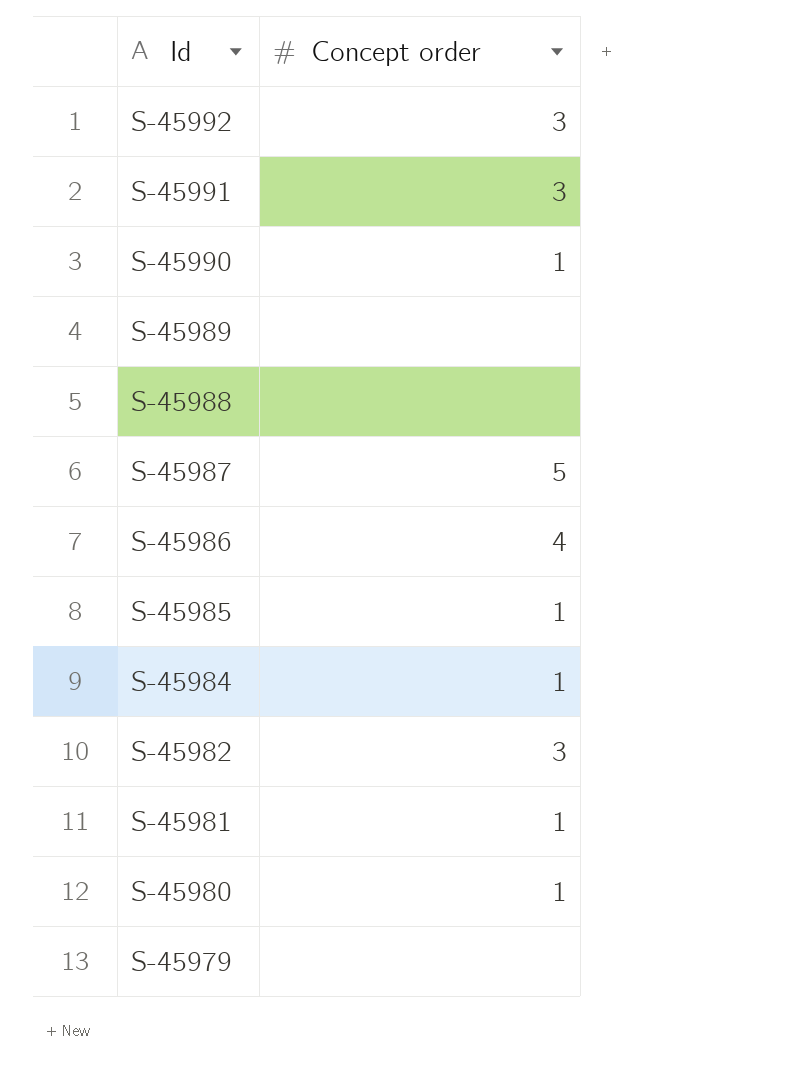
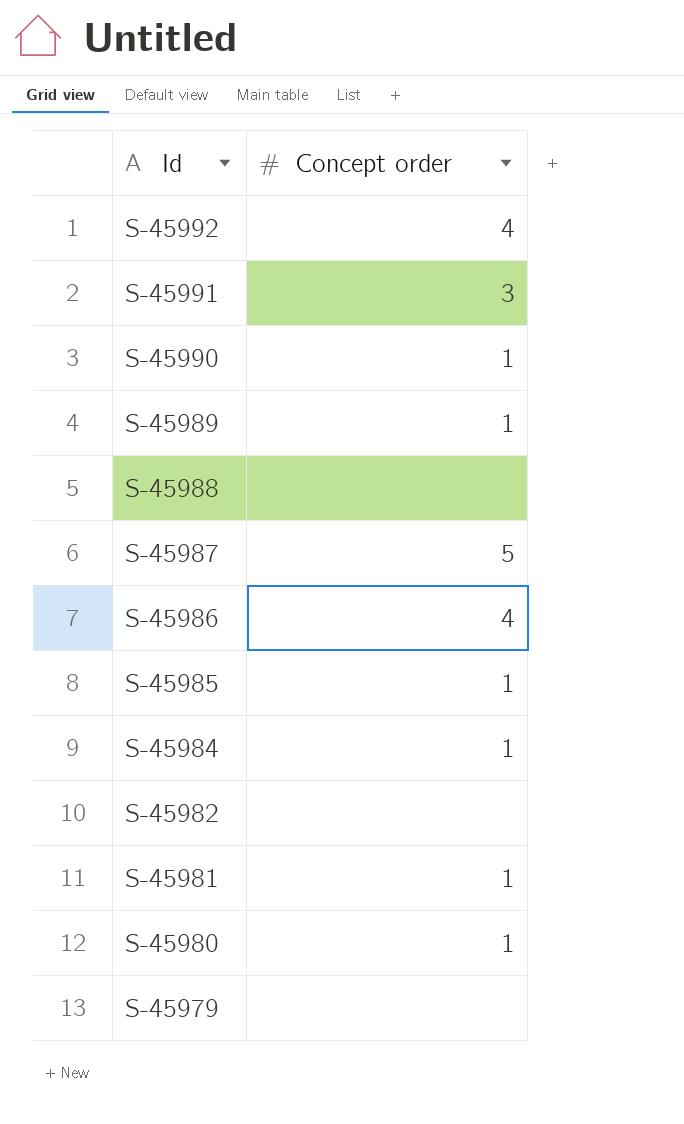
S-45992 | Concept order: 3 -> 4
S-45989 | Concept order: none -> 1
S-45982 | Concept order: 3 -> none

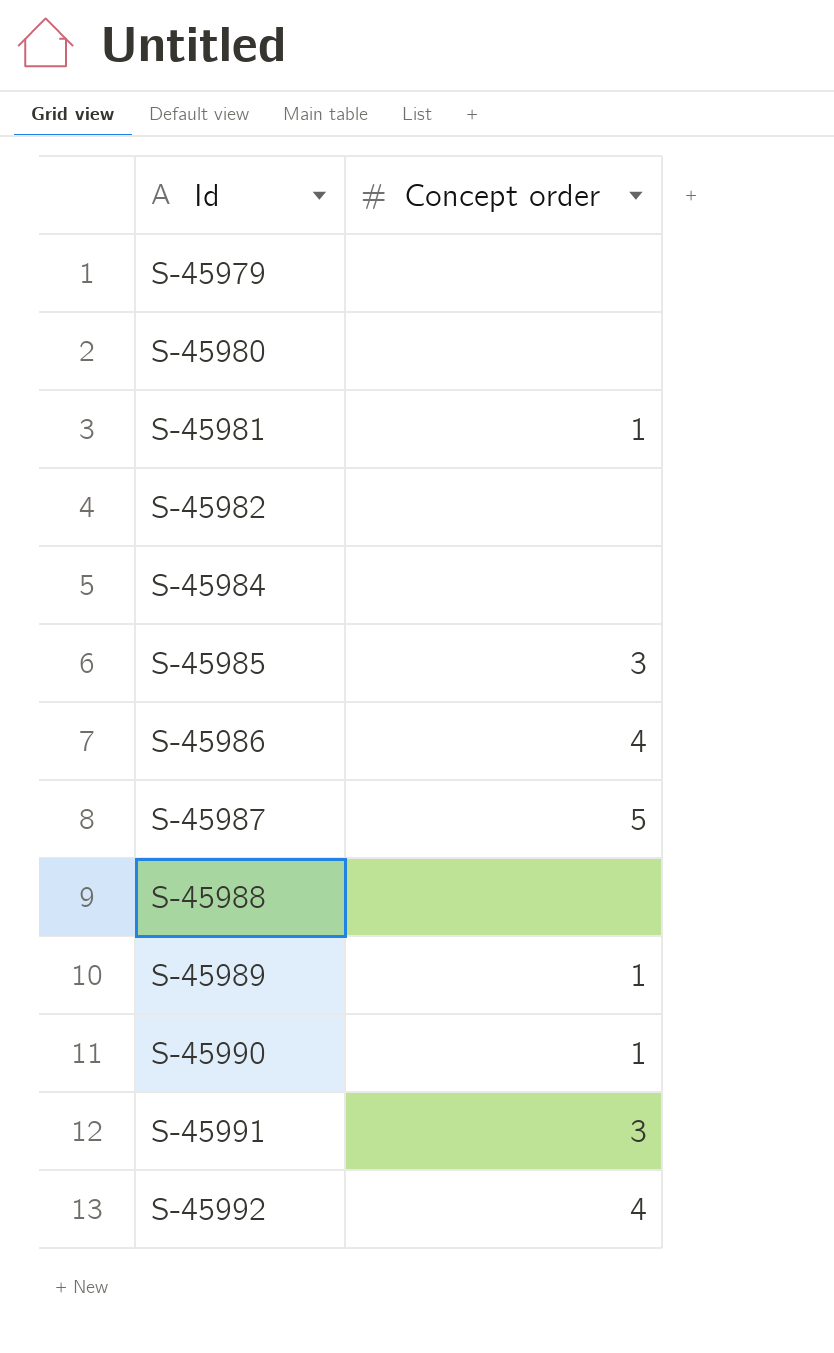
row order: Id descending -> Id ascending
S-45980 | Concept order: 1 -> none
S-45984 | Concept order: 1 -> none
S-45985 | Concept order: 1 -> 3

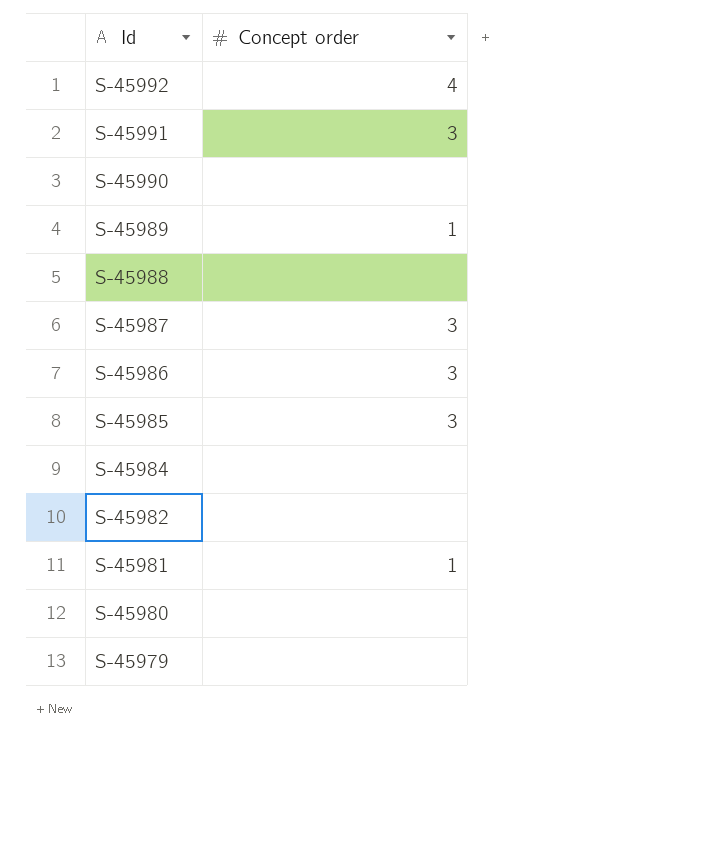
row order: Id ascending -> Id descending
S-45990 | Concept order: 1 -> none
S-45987 | Concept order: 5 -> 3
S-45986 | Concept order: 4 -> 3

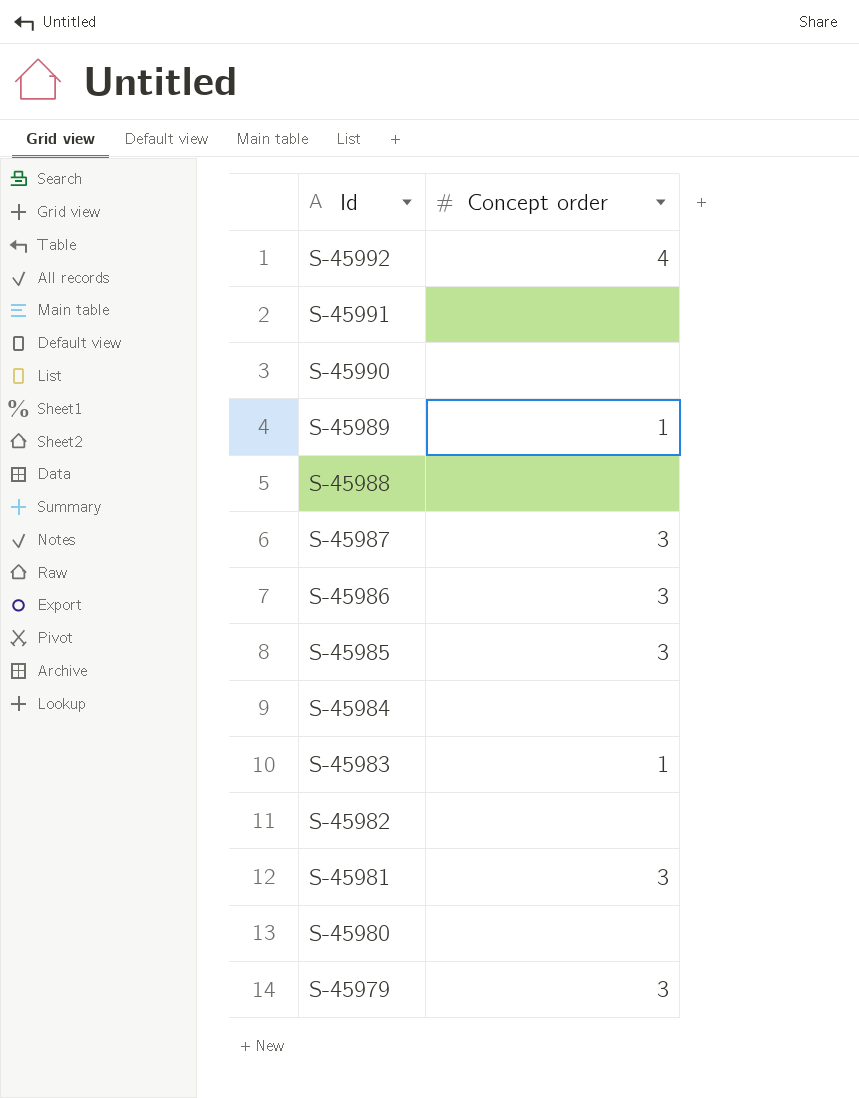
S-45991 | Concept order: 3 -> none
row S-45983: none -> 1
S-45981 | Concept order: 1 -> 3
S-45979 | Concept order: none -> 3

